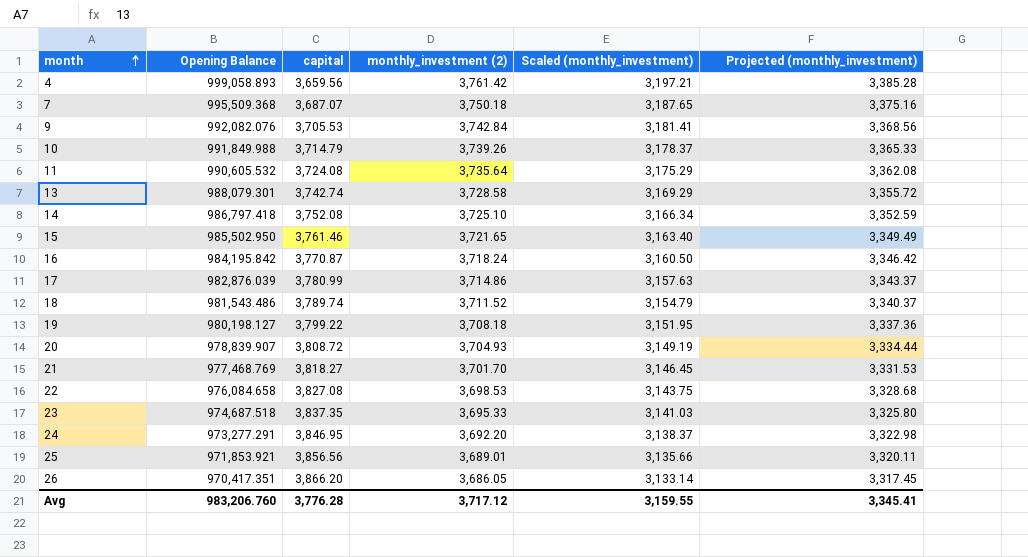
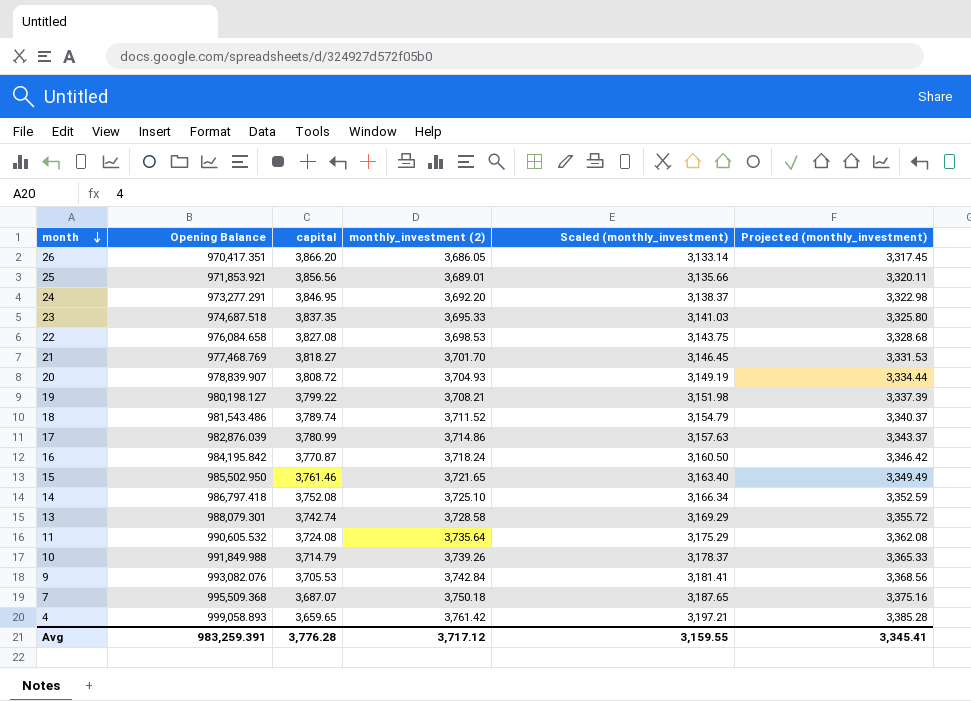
row order: month ascending -> month descending
19 | monthly_investment (2): 3,708.18 -> 3,708.21
19 | Scaled (monthly_investment): 3,151.95 -> 3,151.98
19 | Projected (monthly_investment): 3,337.36 -> 3,337.39
9 | Opening Balance: 992,082.076 -> 993,082.076
4 | capital: 3,659.56 -> 3,659.65
Avg | Opening Balance: 983,206.760 -> 983,259.391

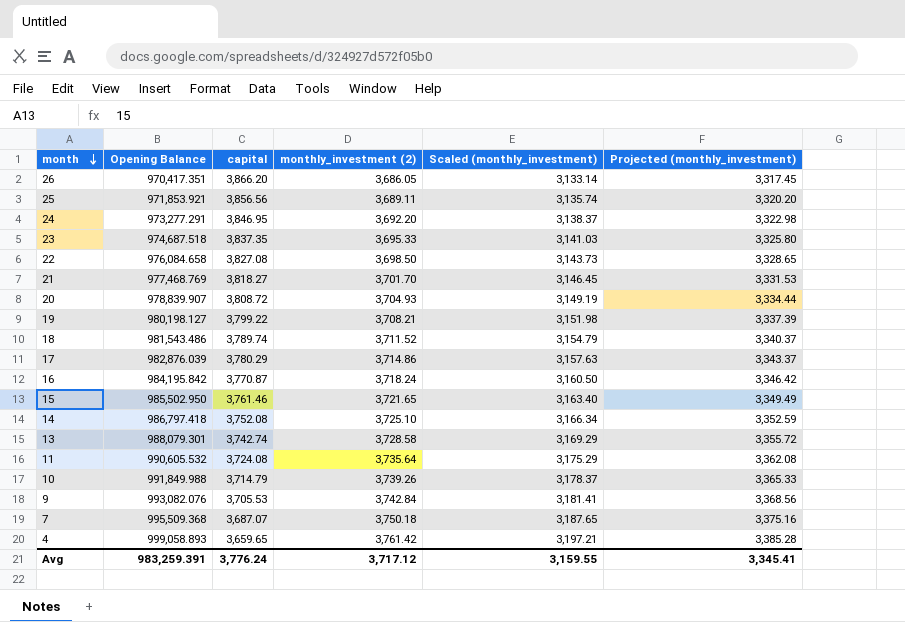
25 | monthly_investment (2): 3,689.01 -> 3,689.11
25 | Scaled (monthly_investment): 3,135.66 -> 3,135.74
25 | Projected (monthly_investment): 3,320.11 -> 3,320.20
22 | monthly_investment (2): 3,698.53 -> 3,698.50
22 | Scaled (monthly_investment): 3,143.75 -> 3,143.73
22 | Projected (monthly_investment): 3,328.68 -> 3,328.65
17 | capital: 3,780.99 -> 3,780.29
Avg | capital: 3,776.28 -> 3,776.24

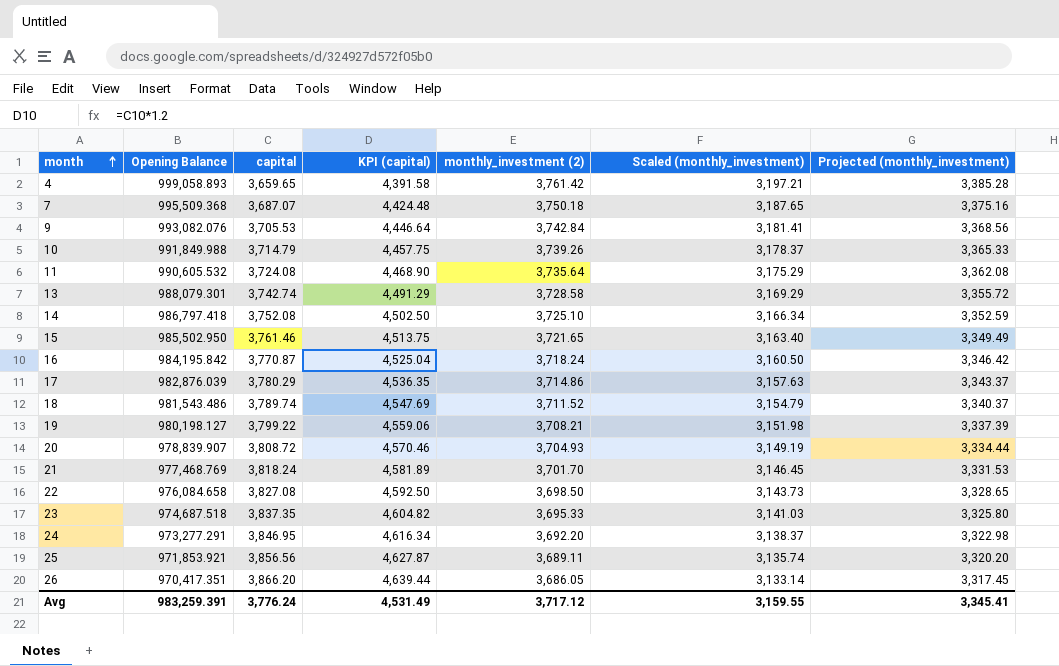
row order: month descending -> month ascending
column KPI (capital) | formula: none -> [capital] * 1.2
21 | capital: 3,818.27 -> 3,818.24

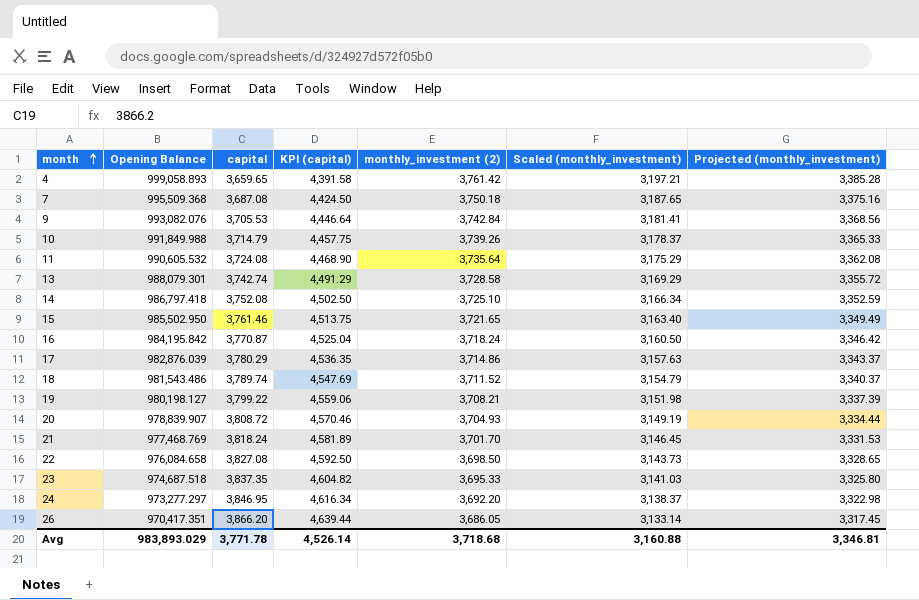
row 25: 971,853.921 | 3,856.56 | 4,627.87 | 3,689.11 | 3,135.74 | 3,320.20 -> none
7 | capital: 3,687.07 -> 3,687.08
7 | KPI (capital): 4,424.48 -> 4,424.50
24 | Opening Balance: 973,277.291 -> 973,277.297
Avg | Opening Balance: 983,259.391 -> 983,893.029
Avg | capital: 3,776.24 -> 3,771.78
Avg | KPI (capital): 4,531.49 -> 4,526.14
Avg | monthly_investment (2): 3,717.12 -> 3,718.68
Avg | Scaled (monthly_investment): 3,159.55 -> 3,160.88
Avg | Projected (monthly_investment): 3,345.41 -> 3,346.81

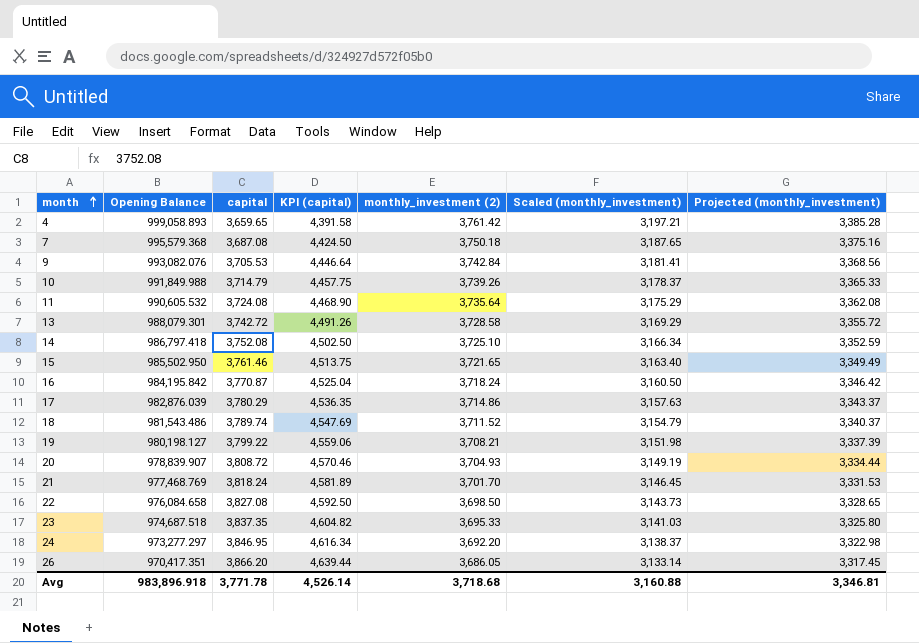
7 | Opening Balance: 995,509.368 -> 995,579.368
13 | capital: 3,742.74 -> 3,742.72
13 | KPI (capital): 4,491.29 -> 4,491.26
Avg | Opening Balance: 983,893.029 -> 983,896.918

